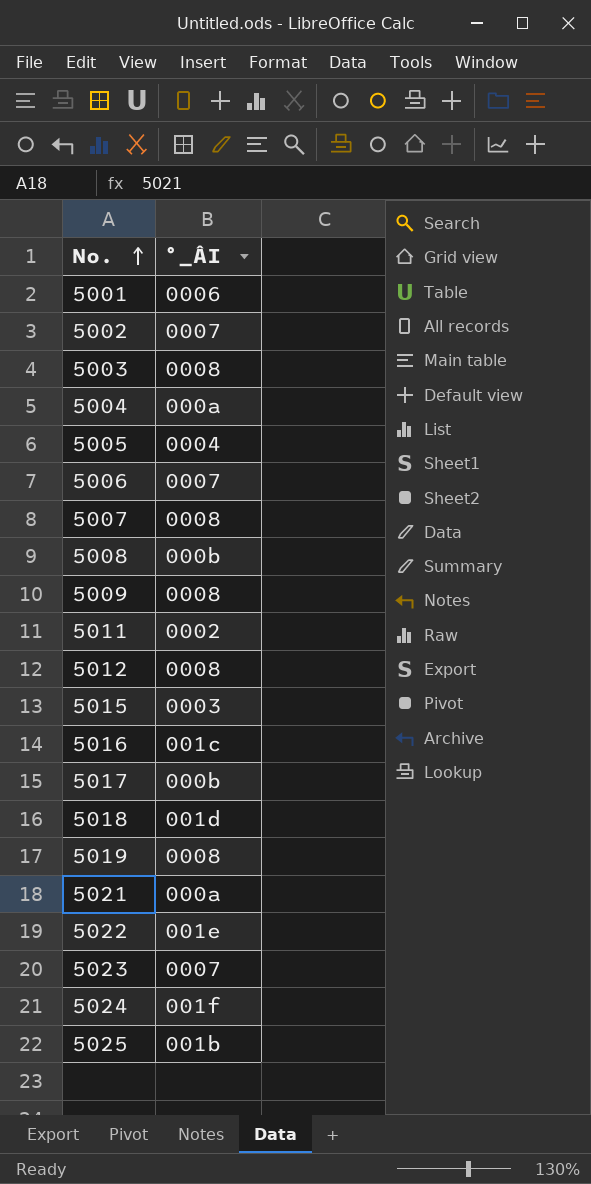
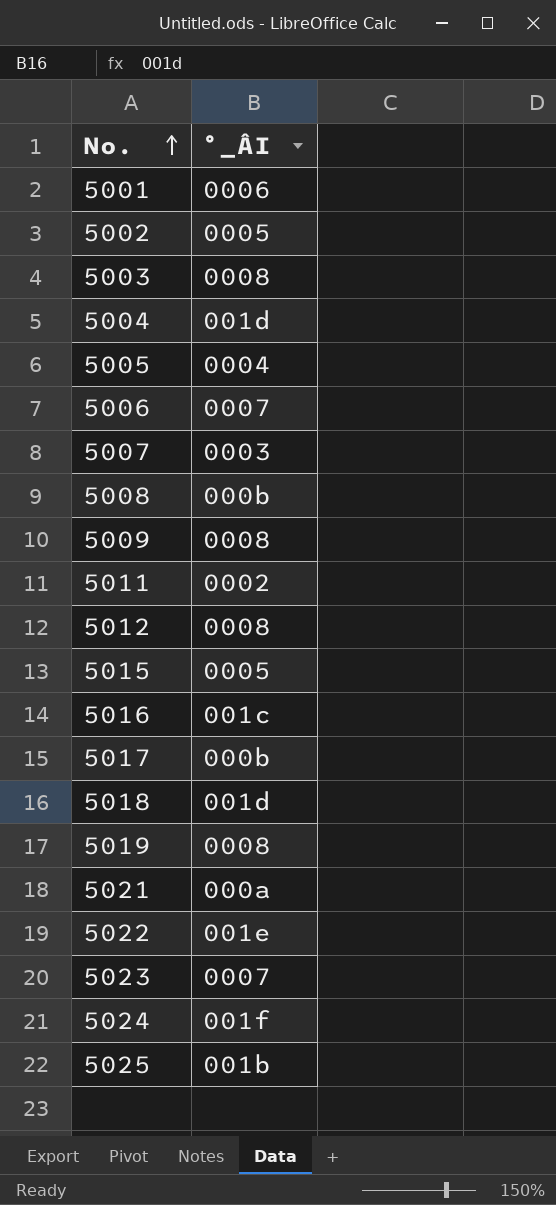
5002 | °_ÂI: 0007 -> 0005
5004 | °_ÂI: 000a -> 001d
5007 | °_ÂI: 0008 -> 0003
5015 | °_ÂI: 0003 -> 0005

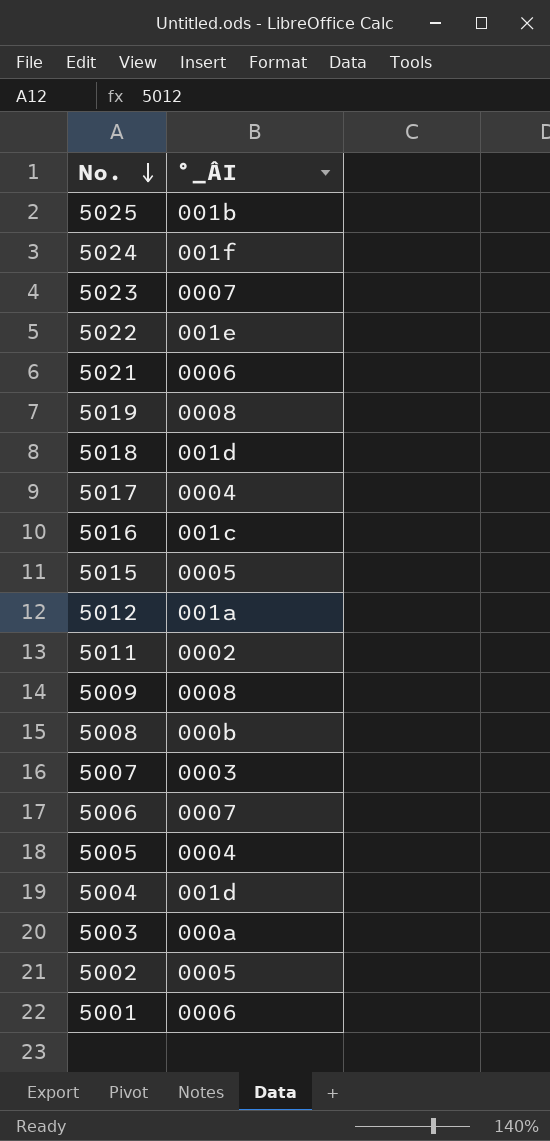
row order: No. ascending -> No. descending
5021 | °_ÂI: 000a -> 0006
5017 | °_ÂI: 000b -> 0004
5012 | °_ÂI: 0008 -> 001a
5003 | °_ÂI: 0008 -> 000a

